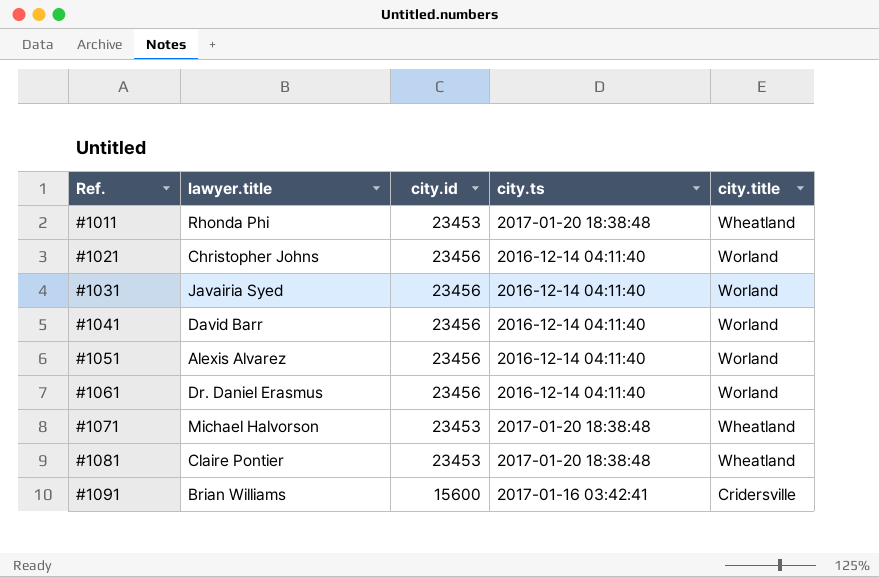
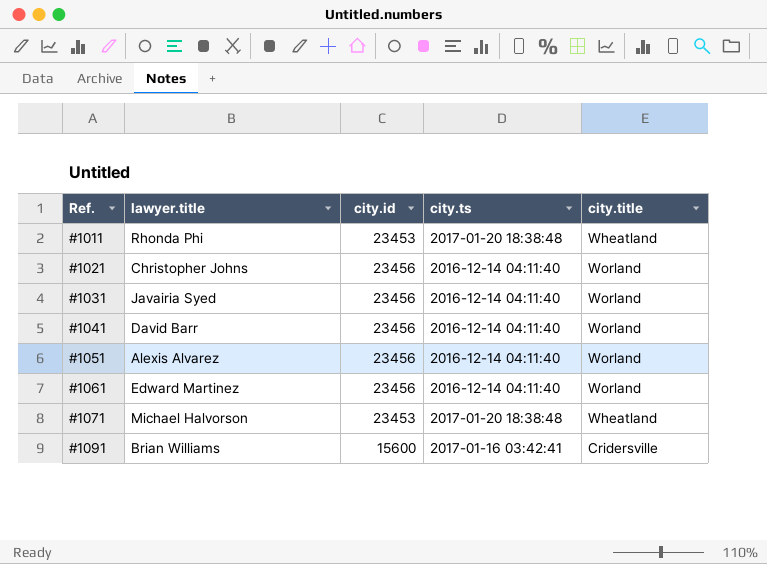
row #1081: Claire Pontier | 23453 | 2017-01-20 18:38:48 | Wheatland -> none
#1061 | lawyer.title: Dr. Daniel Erasmus -> Edward Martinez

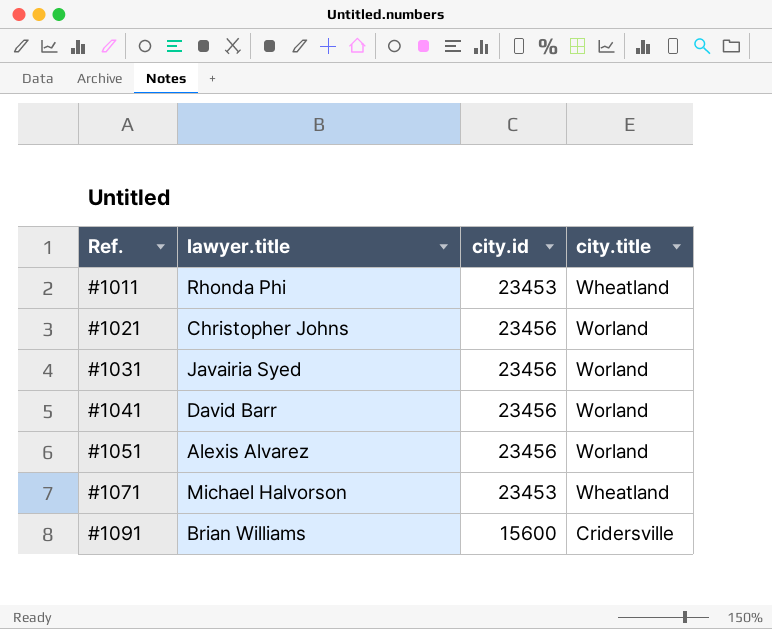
column city.ts | position: 4 -> none
row #1061: Edward Martinez | 23456 | 2016-12-14 04:11:40 | Worland -> none

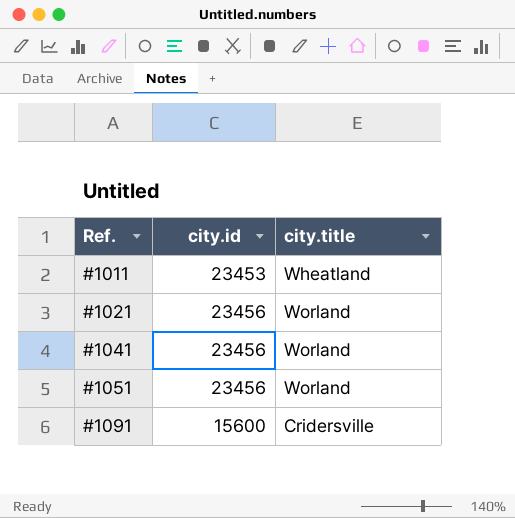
column lawyer.title | position: 2 -> none
row #1031: Javairia Syed | 23456 | Worland -> none
row #1071: Michael Halvorson | 23453 | Wheatland -> none

